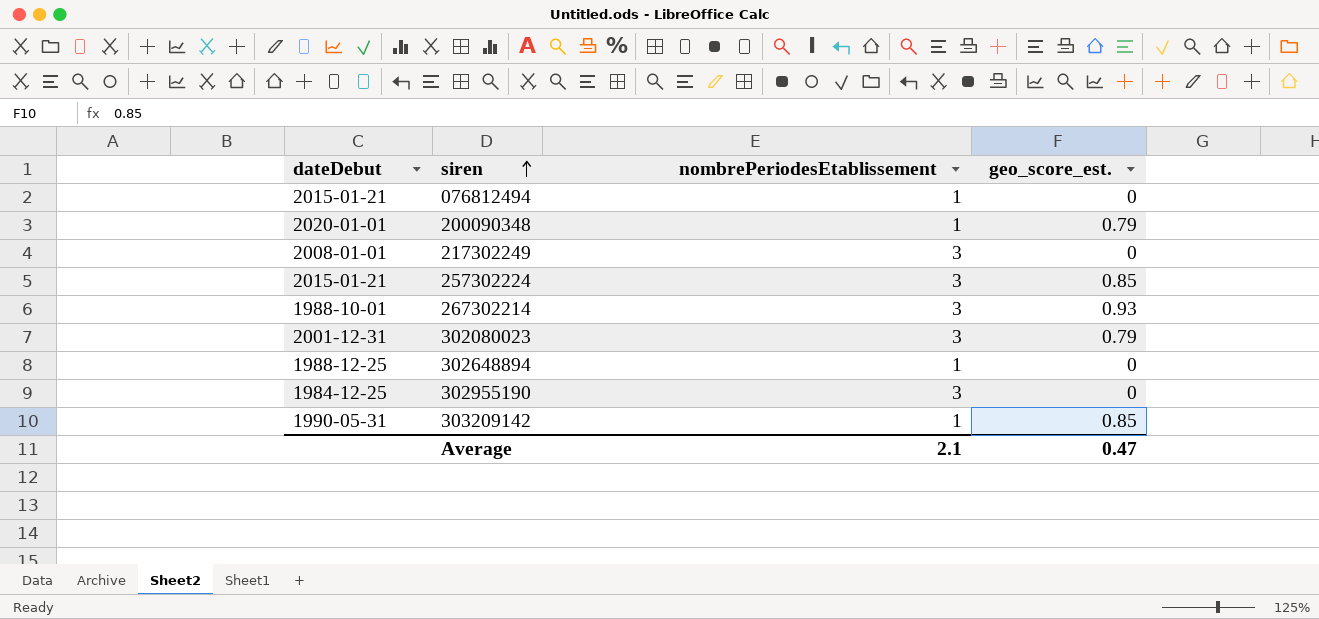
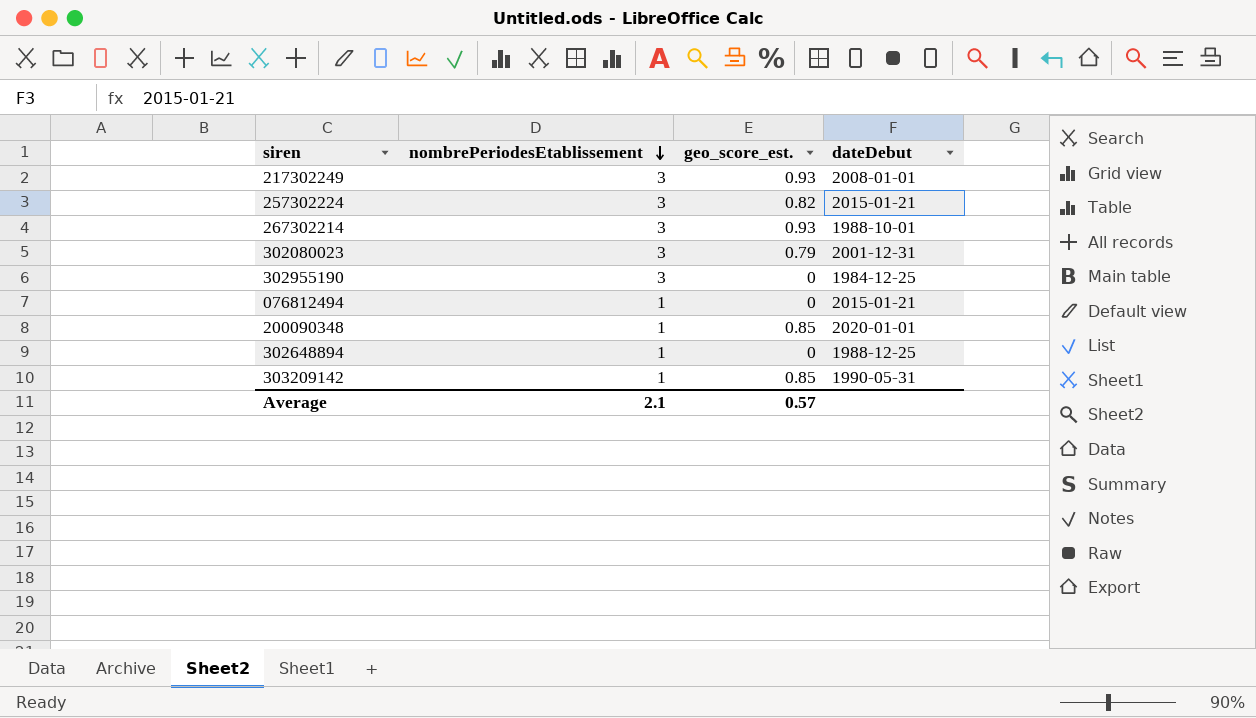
row order: siren ascending -> nombrePeriodesEtablissement descending
column dateDebut | position: 1 -> 4
217302249 | geo_score_est.: 0 -> 0.93
257302224 | geo_score_est.: 0.85 -> 0.82
200090348 | geo_score_est.: 0.79 -> 0.85
Average | geo_score_est.: 0.47 -> 0.57

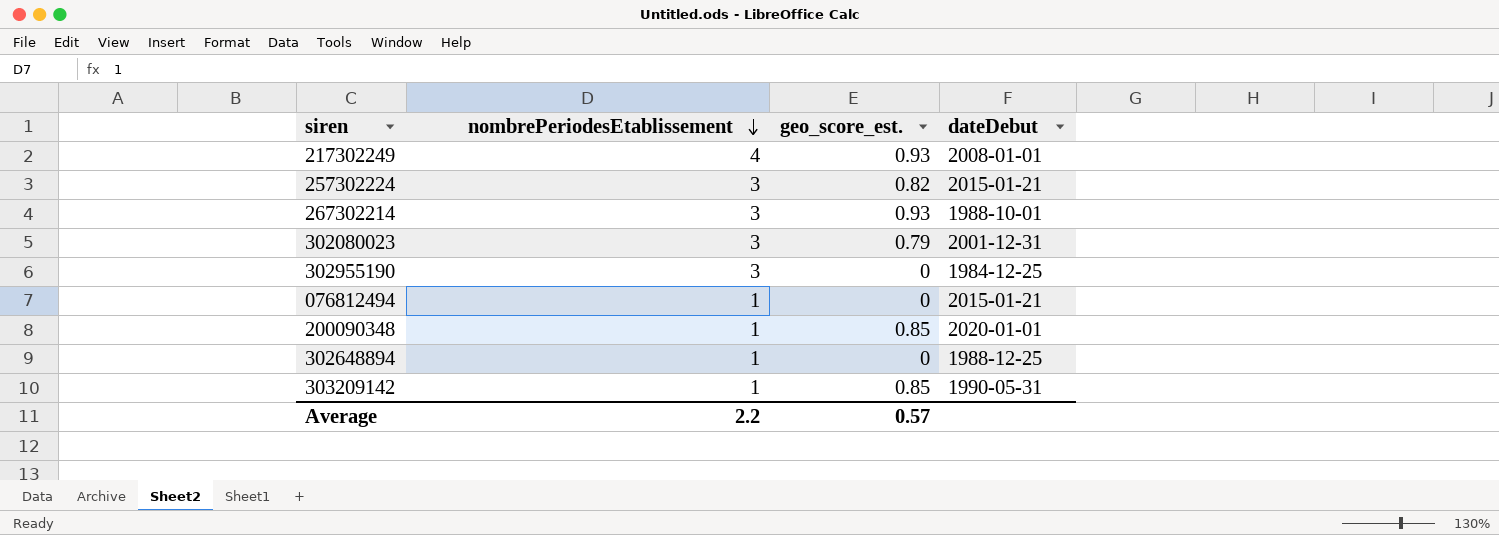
217302249 | nombrePeriodesEtablissement: 3 -> 4
Average | nombrePeriodesEtablissement: 2.1 -> 2.2

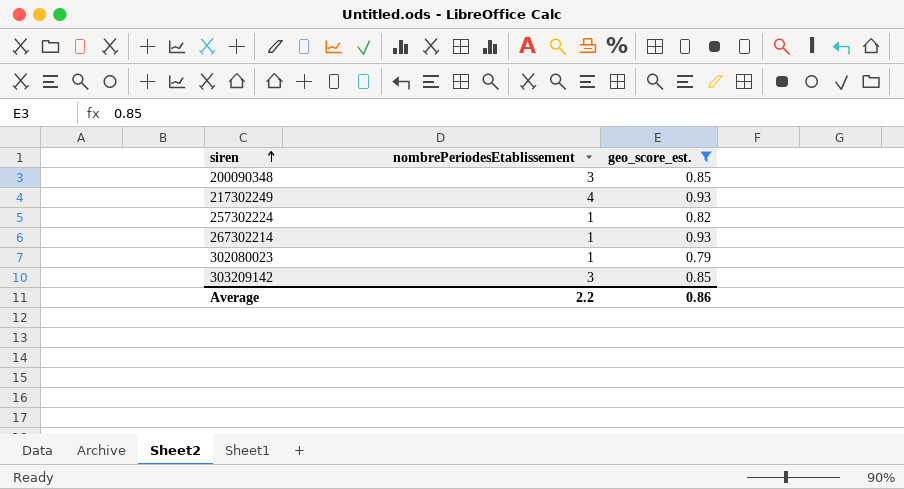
filter: none -> geo_score_est. != 0
row order: nombrePeriodesEtablissement descending -> siren ascending
column dateDebut | position: 4 -> none
200090348 | nombrePeriodesEtablissement: 1 -> 3
257302224 | nombrePeriodesEtablissement: 3 -> 1
267302214 | nombrePeriodesEtablissement: 3 -> 1
302080023 | nombrePeriodesEtablissement: 3 -> 1
303209142 | nombrePeriodesEtablissement: 1 -> 3
Average | geo_score_est.: 0.57 -> 0.86

